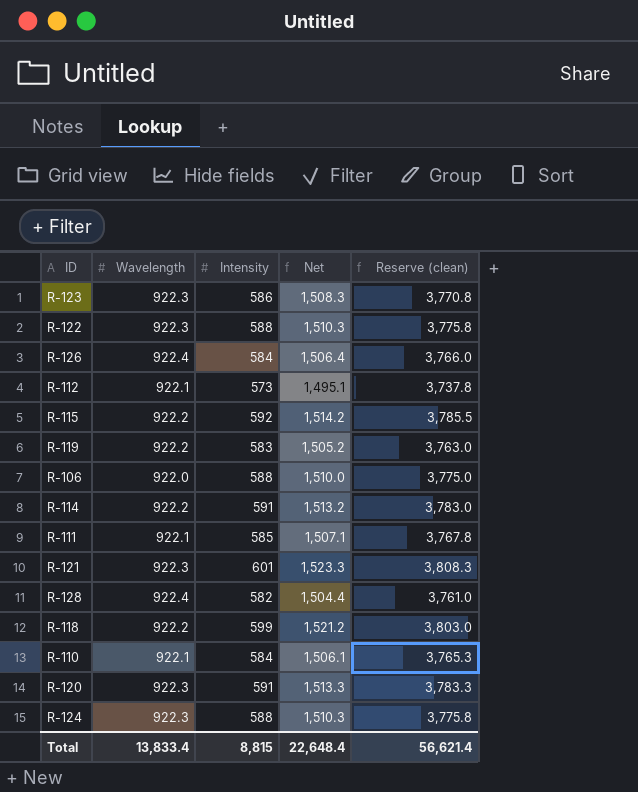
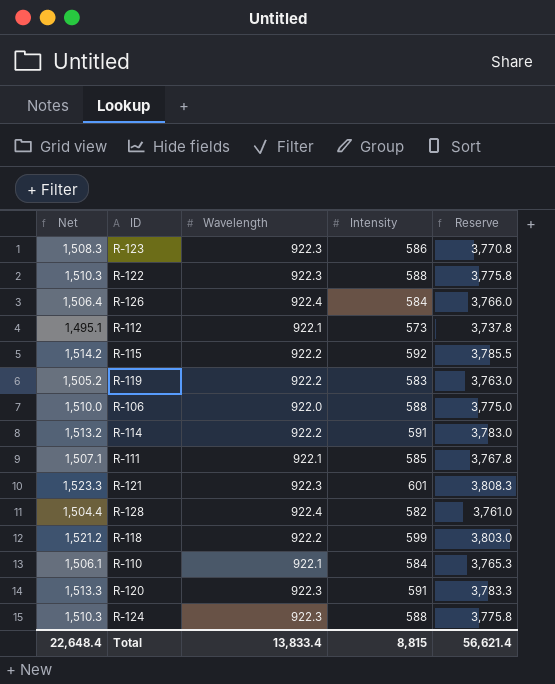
column Net | position: 4 -> 1
column name: Reserve (clean) -> Reserve

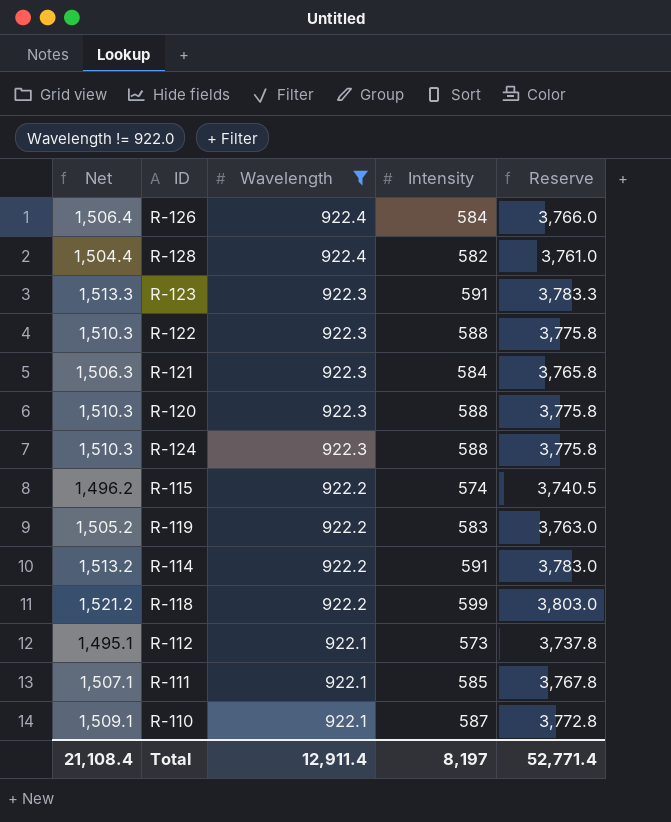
filter: none -> Wavelength != 922.0
row order: none -> Wavelength descending
R-123 | Net: 1,508.3 -> 1,513.3
R-123 | Intensity: 586 -> 591
R-123 | Reserve: 3,770.8 -> 3,783.3
R-121 | Net: 1,523.3 -> 1,506.3
R-121 | Intensity: 601 -> 584
R-121 | Reserve: 3,808.3 -> 3,765.8
R-120 | Net: 1,513.3 -> 1,510.3
R-120 | Intensity: 591 -> 588
R-120 | Reserve: 3,783.3 -> 3,775.8
R-115 | Net: 1,514.2 -> 1,496.2
R-115 | Intensity: 592 -> 574
R-115 | Reserve: 3,785.5 -> 3,740.5
R-110 | Net: 1,506.1 -> 1,509.1
R-110 | Intensity: 584 -> 587
R-110 | Reserve: 3,765.3 -> 3,772.8
Total | Net: 22,648.4 -> 21,108.4
Total | Wavelength: 13,833.4 -> 12,911.4
Total | Intensity: 8,815 -> 8,197
Total | Reserve: 56,621.4 -> 52,771.4

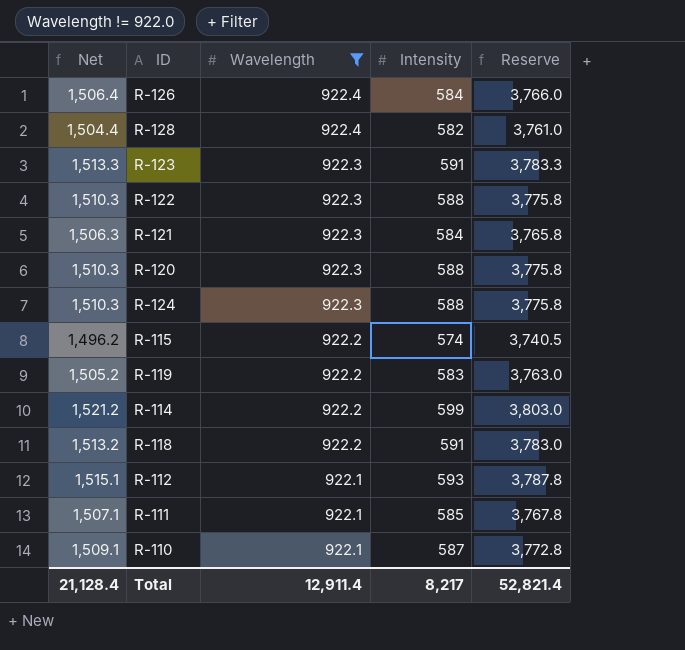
R-114 | Net: 1,513.2 -> 1,521.2
R-114 | Intensity: 591 -> 599
R-114 | Reserve: 3,783.0 -> 3,803.0
R-118 | Net: 1,521.2 -> 1,513.2
R-118 | Intensity: 599 -> 591
R-118 | Reserve: 3,803.0 -> 3,783.0
R-112 | Net: 1,495.1 -> 1,515.1
R-112 | Intensity: 573 -> 593
R-112 | Reserve: 3,737.8 -> 3,787.8
Total | Net: 21,108.4 -> 21,128.4
Total | Intensity: 8,197 -> 8,217
Total | Reserve: 52,771.4 -> 52,821.4

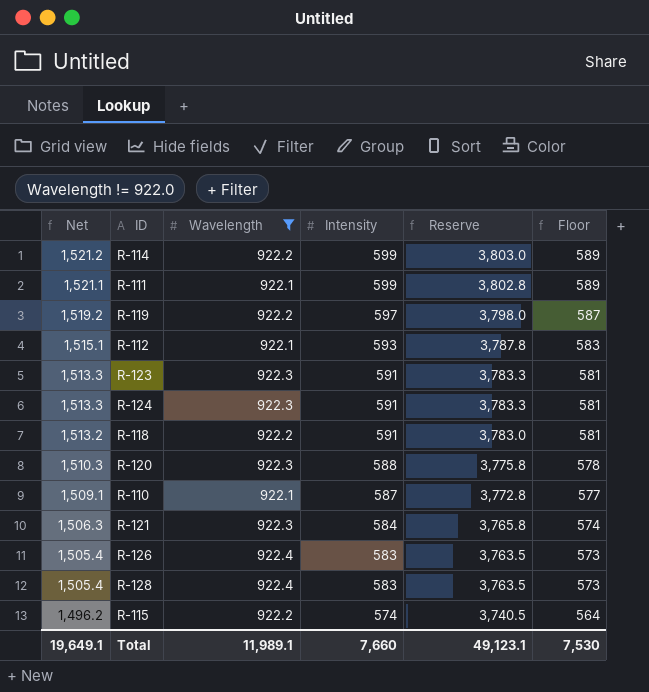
row order: Wavelength descending -> Net descending
column Floor | formula: none -> [Intensity] - 10
row R-122: 1,510.3 | 922.3 | 588 | 3,775.8 -> none
R-111 | Net: 1,507.1 -> 1,521.1
R-111 | Intensity: 585 -> 599
R-111 | Reserve: 3,767.8 -> 3,802.8
R-119 | Net: 1,505.2 -> 1,519.2
R-119 | Intensity: 583 -> 597
R-119 | Reserve: 3,763.0 -> 3,798.0
R-124 | Net: 1,510.3 -> 1,513.3
R-124 | Intensity: 588 -> 591
R-124 | Reserve: 3,775.8 -> 3,783.3
R-126 | Net: 1,506.4 -> 1,505.4
R-126 | Intensity: 584 -> 583
R-126 | Reserve: 3,766.0 -> 3,763.5
R-128 | Net: 1,504.4 -> 1,505.4
R-128 | Intensity: 582 -> 583
R-128 | Reserve: 3,761.0 -> 3,763.5
Total | Net: 21,128.4 -> 19,649.1
Total | Wavelength: 12,911.4 -> 11,989.1
Total | Intensity: 8,217 -> 7,660
Total | Reserve: 52,821.4 -> 49,123.1

